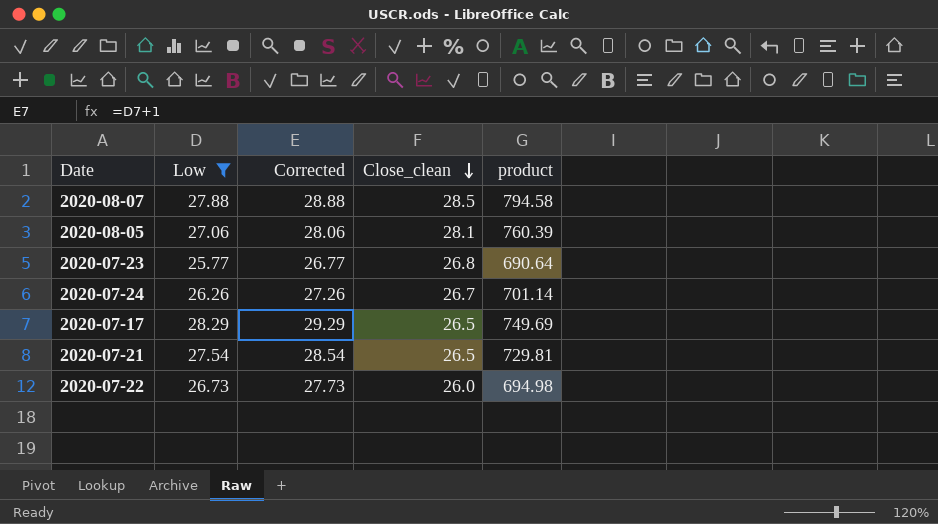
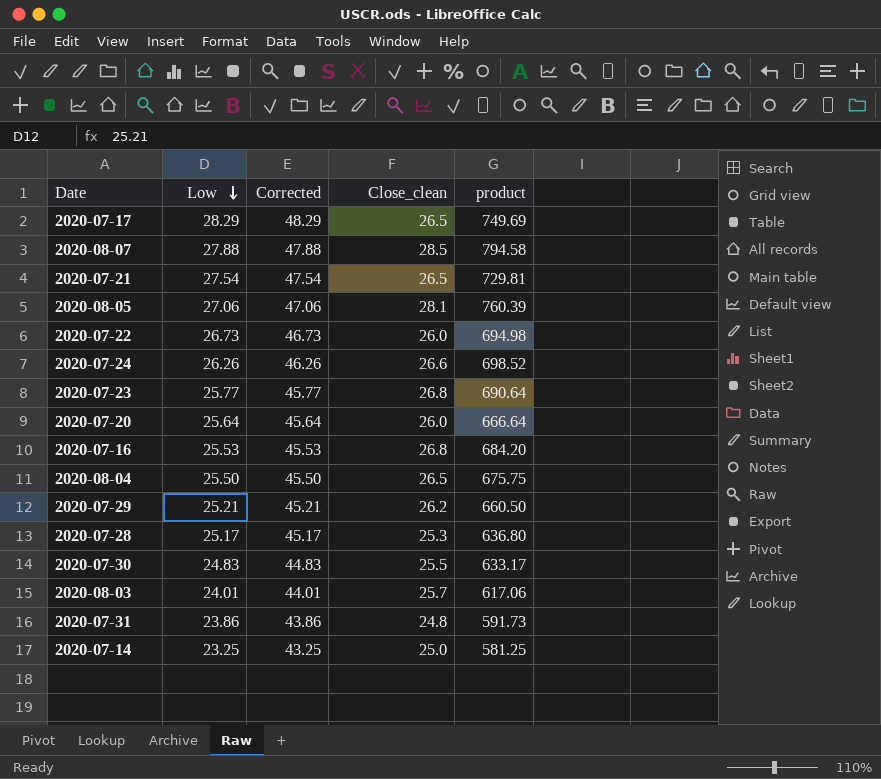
filter: Low >= 25.77 -> none
row order: Close_clean descending -> Low descending
column Corrected | formula: [Low] + 1 -> [Low] + 20
2020-07-24 | Close_clean: 26.7 -> 26.6
2020-07-24 | product: 701.14 -> 698.52

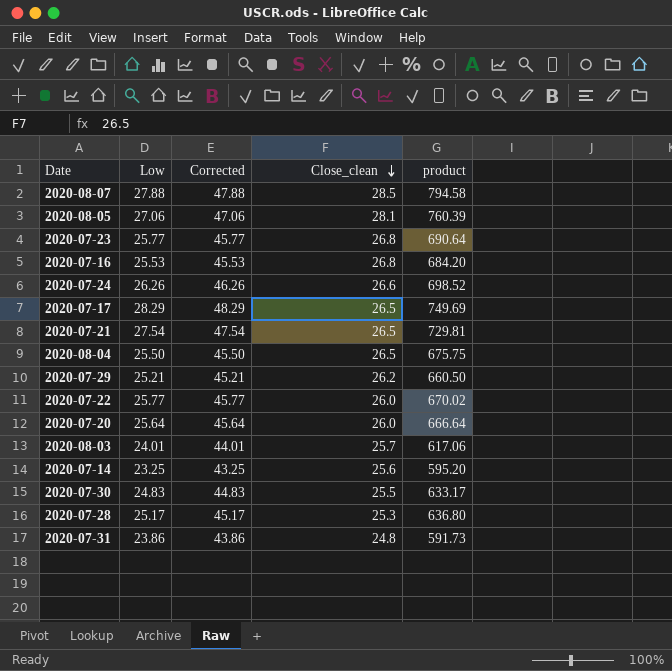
row order: Low descending -> Close_clean descending
2020-07-22 | Low: 26.73 -> 25.77
2020-07-22 | Corrected: 46.73 -> 45.77
2020-07-22 | product: 694.98 -> 670.02
2020-07-14 | Close_clean: 25.0 -> 25.6
2020-07-14 | product: 581.25 -> 595.20

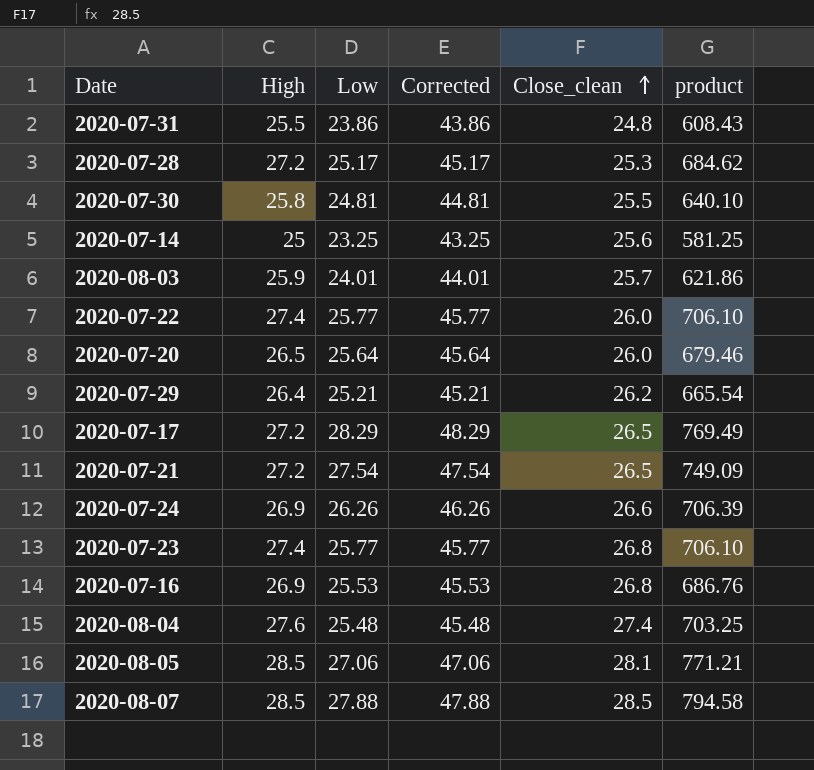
row order: Close_clean descending -> Close_clean ascending
column High | position: none -> 2
column product | formula: [Low] * [Close_clean] -> [High] * [Low]
2020-07-30 | Low: 24.83 -> 24.81
2020-07-30 | Corrected: 44.83 -> 44.81
2020-08-04 | Low: 25.50 -> 25.48
2020-08-04 | Corrected: 45.50 -> 45.48
2020-08-04 | Close_clean: 26.5 -> 27.4

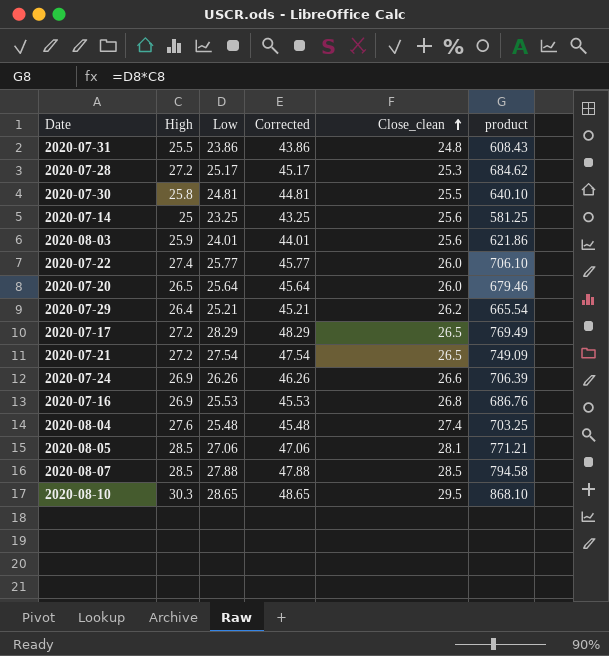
row 2020-07-23: 27.4 | 25.77 | 45.77 | 26.8 | 706.10 -> none
2020-08-03 | Close_clean: 25.7 -> 25.6
row 2020-08-10: none -> 30.3 | 28.65 | 48.65 | 29.5 | 868.10

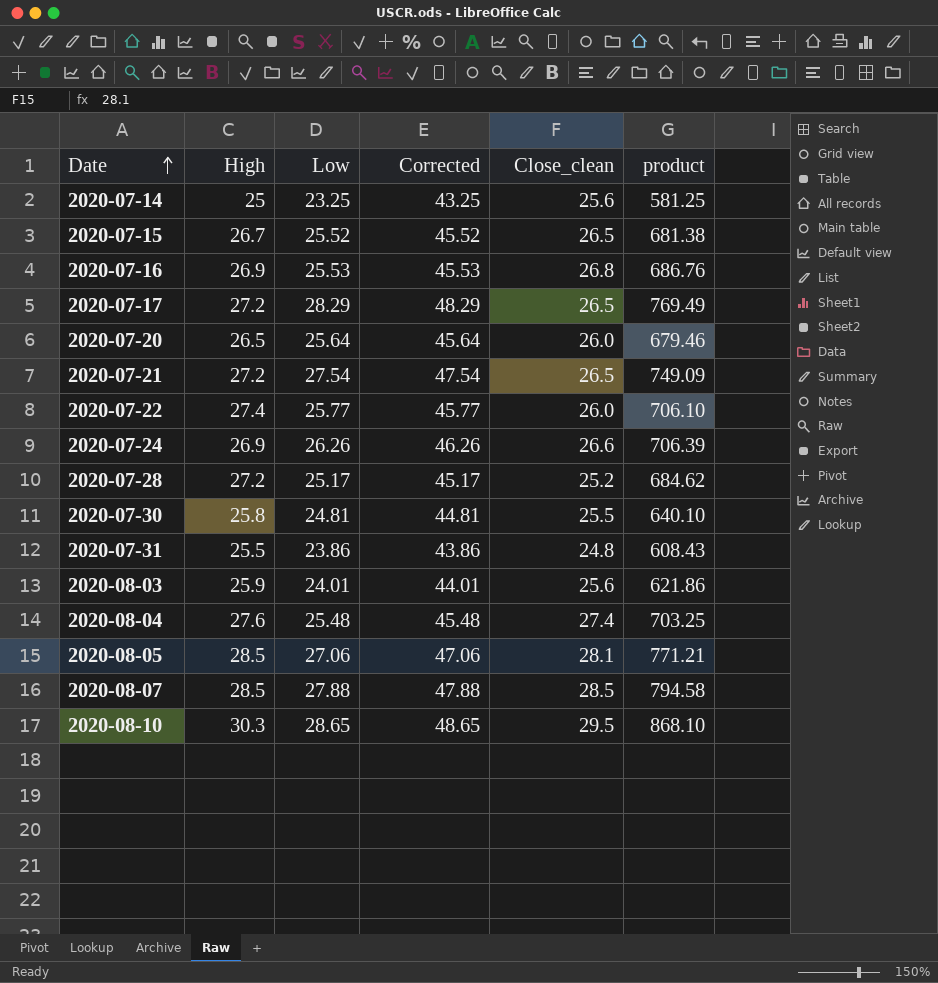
row order: Close_clean ascending -> Date ascending
row 2020-07-29: 26.4 | 25.21 | 45.21 | 26.2 | 665.54 -> none
row 2020-07-15: none -> 26.7 | 25.52 | 45.52 | 26.5 | 681.38
2020-07-28 | Close_clean: 25.3 -> 25.2

